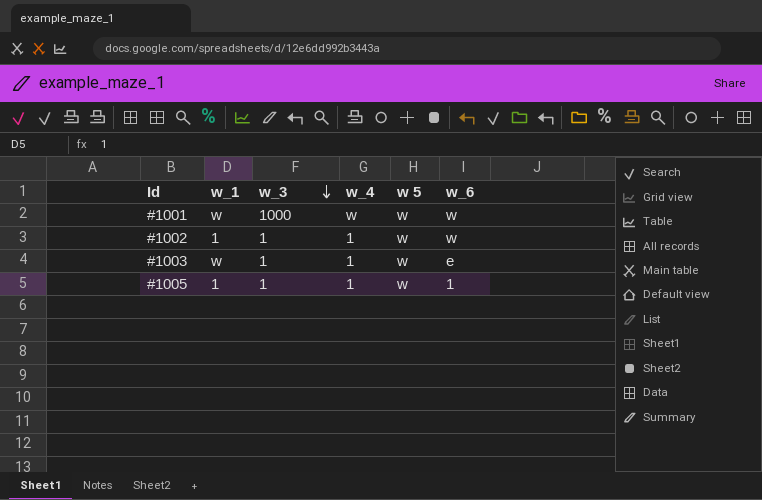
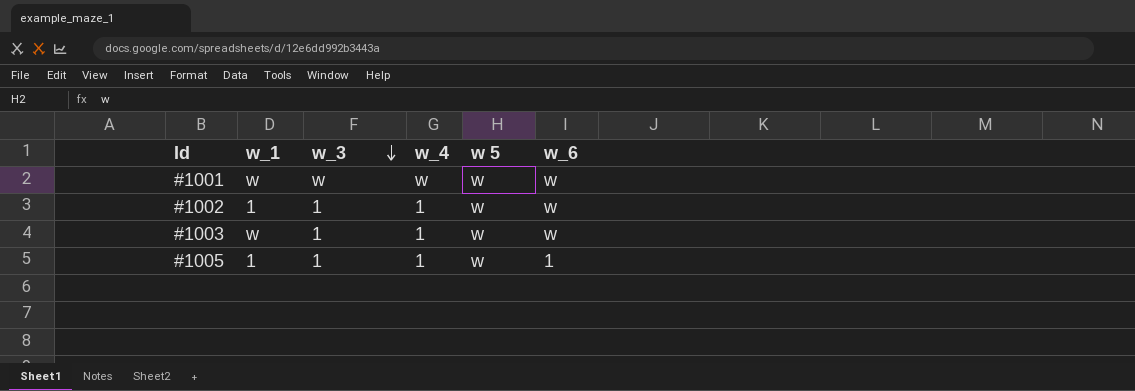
#1001 | w_3: 1000 -> w
#1003 | w_6: e -> w

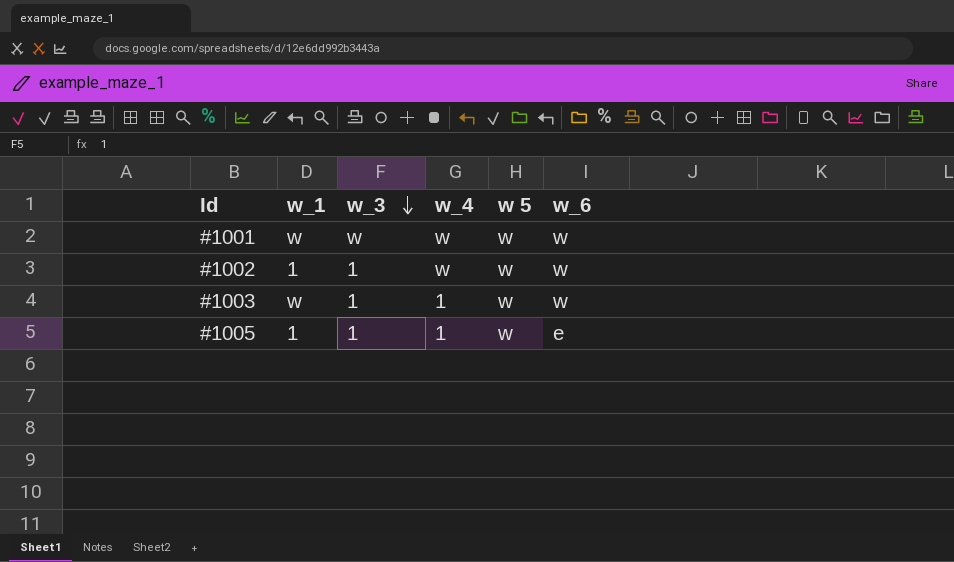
#1002 | w_4: 1 -> w
#1005 | w_6: 1 -> e

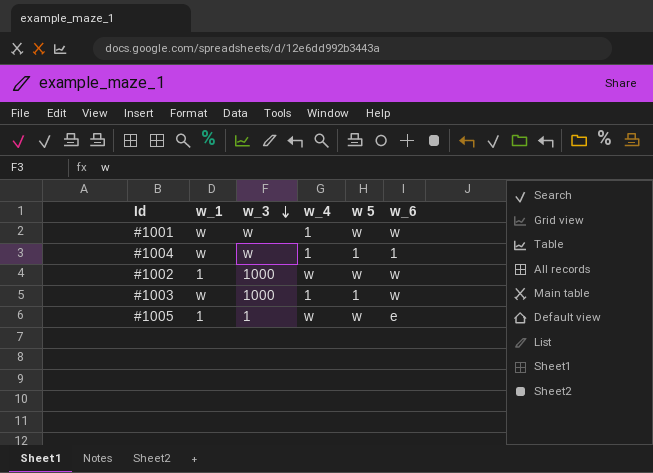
#1001 | w_4: w -> 1
row #1004: none -> w | w | 1 | 1 | 1
#1002 | w_3: 1 -> 1000
#1003 | w_3: 1 -> 1000
#1003 | w 5: w -> 1
#1005 | w_4: 1 -> w

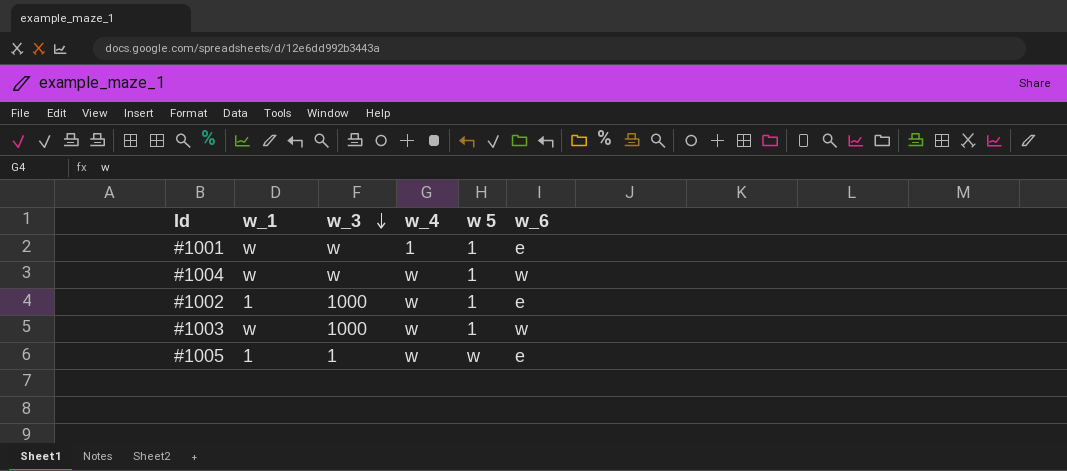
#1001 | w 5: w -> 1
#1001 | w_6: w -> e
#1004 | w_4: 1 -> w
#1004 | w_6: 1 -> w
#1002 | w 5: w -> 1
#1002 | w_6: w -> e
#1003 | w_4: 1 -> w

